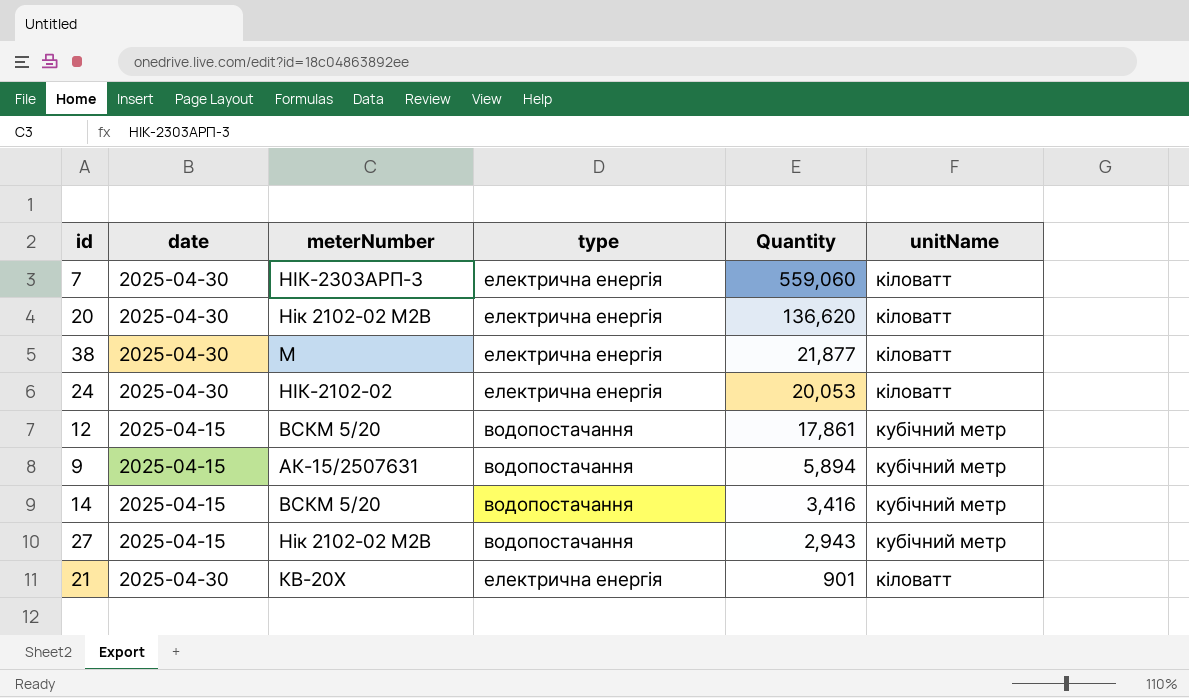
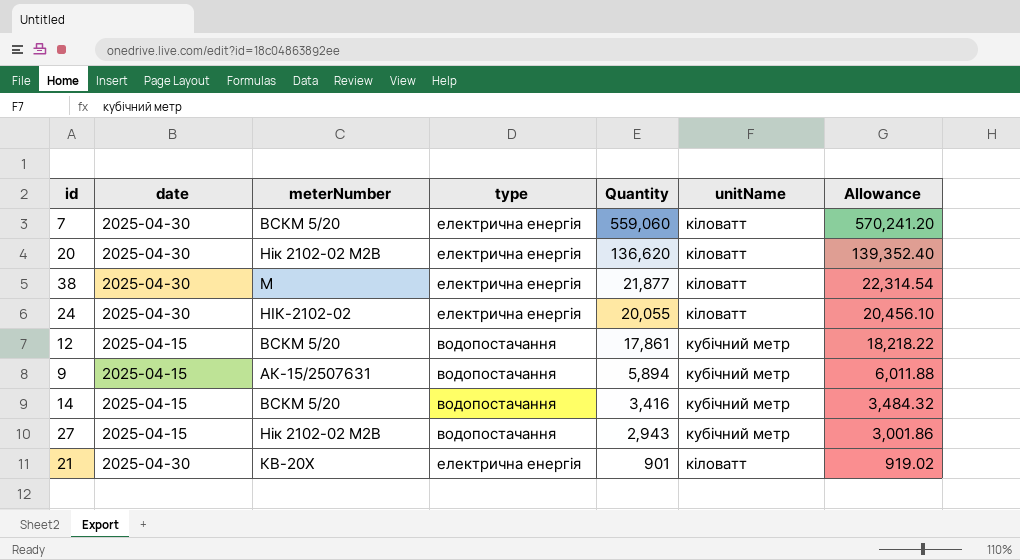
column Allowance | formula: none -> [Quantity] * 1.02
7 | meterNumber: НІК-2303АРП-3 -> ВСКМ 5/20
24 | Quantity: 20,053 -> 20,055

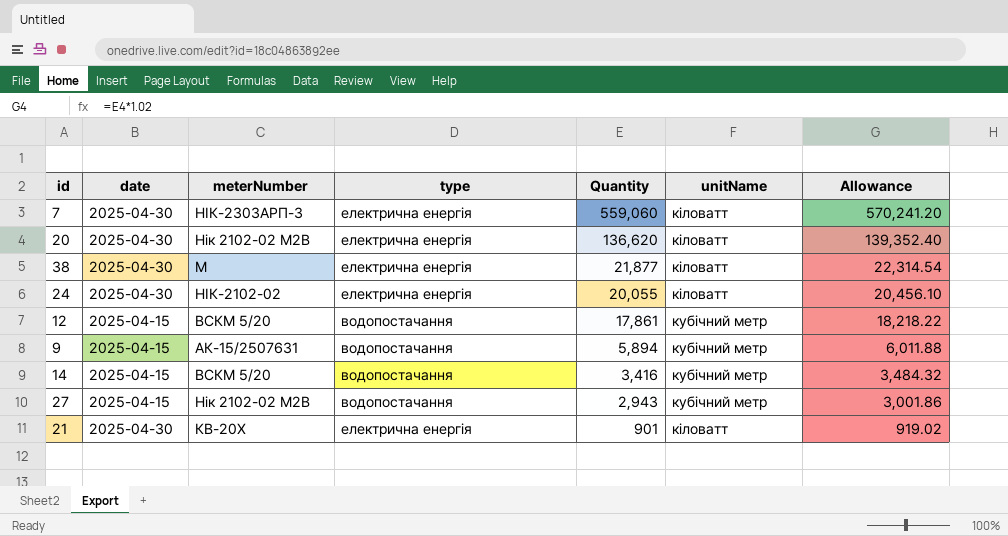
7 | meterNumber: ВСКМ 5/20 -> НІК-2303АРП-3

